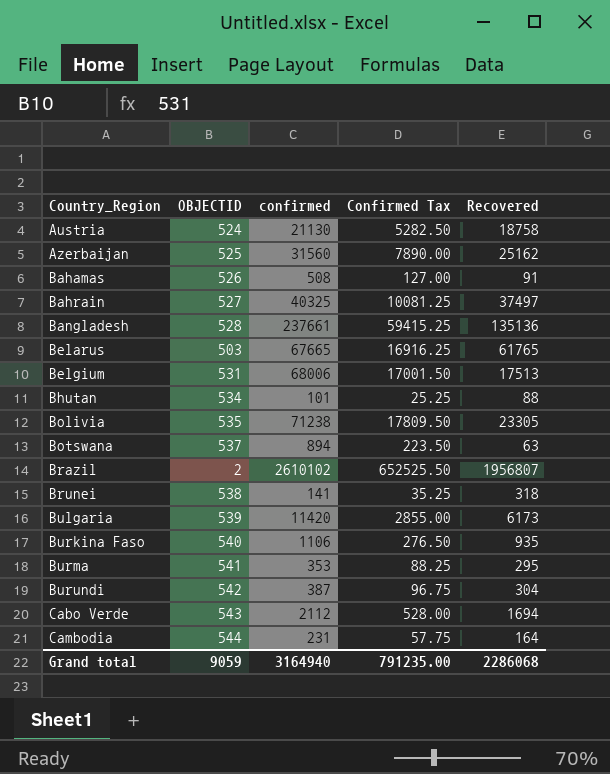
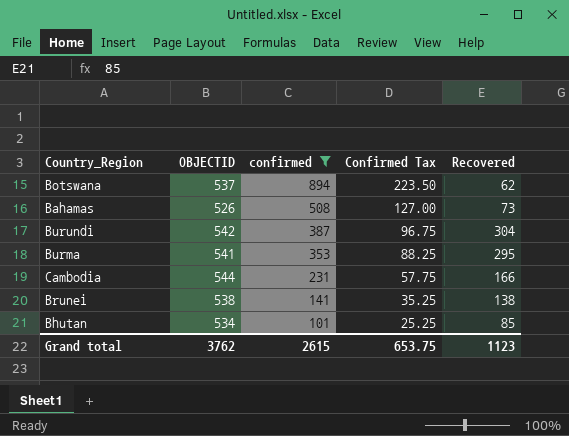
filter: none -> confirmed <= 894
row order: Country_Region ascending -> confirmed descending
Botswana | Recovered: 63 -> 62
Bahamas | Recovered: 91 -> 73
Cambodia | Recovered: 164 -> 166
Brunei | Recovered: 318 -> 138
Bhutan | Recovered: 88 -> 85
Grand total | OBJECTID: 9059 -> 3762
Grand total | confirmed: 3164940 -> 2615
Grand total | Confirmed Tax: 791235.00 -> 653.75
Grand total | Recovered: 2286068 -> 1123

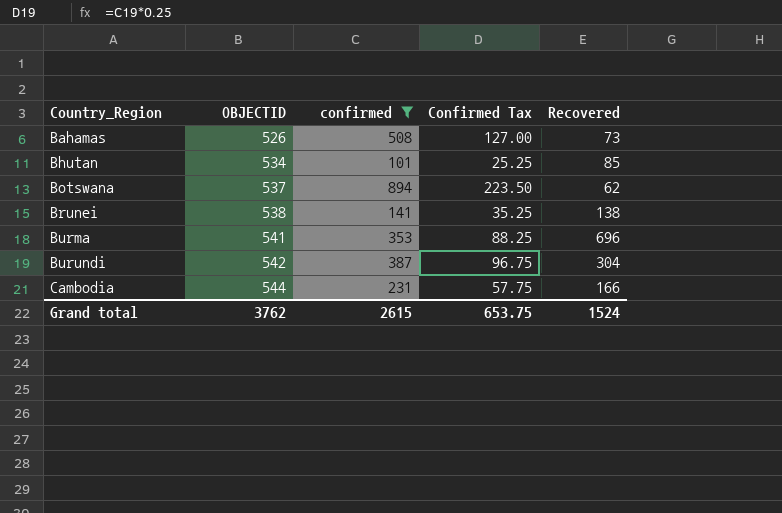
row order: confirmed descending -> Country_Region ascending
Burma | Recovered: 295 -> 696
Grand total | Recovered: 1123 -> 1524

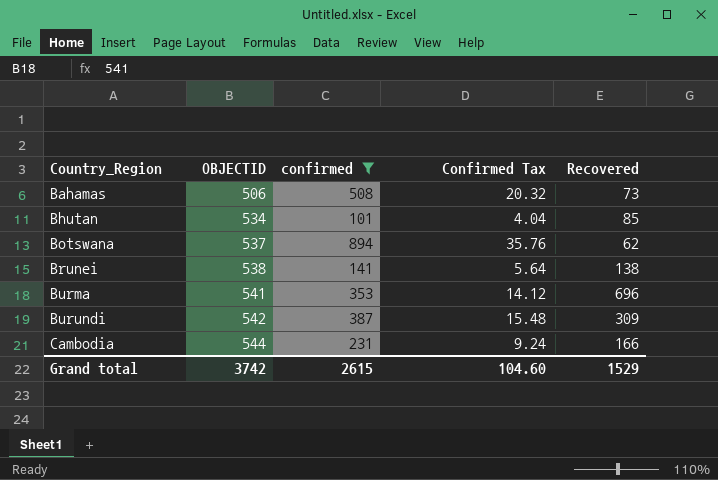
column Confirmed Tax | formula: [confirmed] * 0.25 -> [confirmed] * 0.04
Bahamas | OBJECTID: 526 -> 506
Burundi | Recovered: 304 -> 309
Grand total | OBJECTID: 3762 -> 3742
Grand total | Confirmed Tax: 653.75 -> 104.60
Grand total | Recovered: 1524 -> 1529

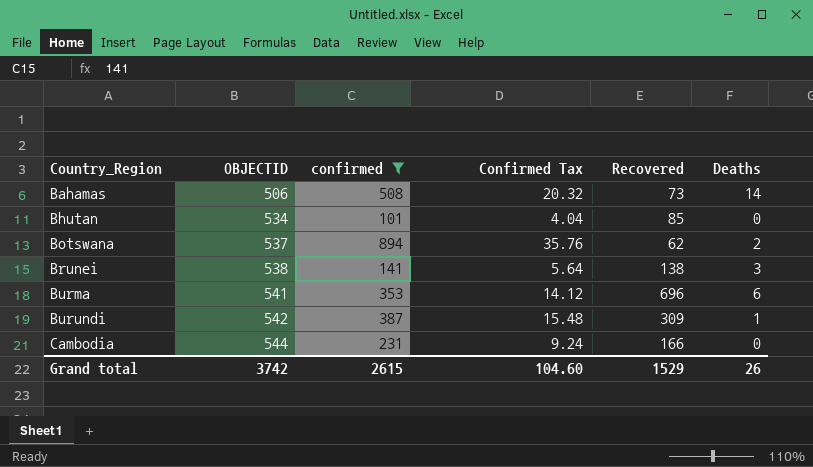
column Deaths | position: none -> 6

